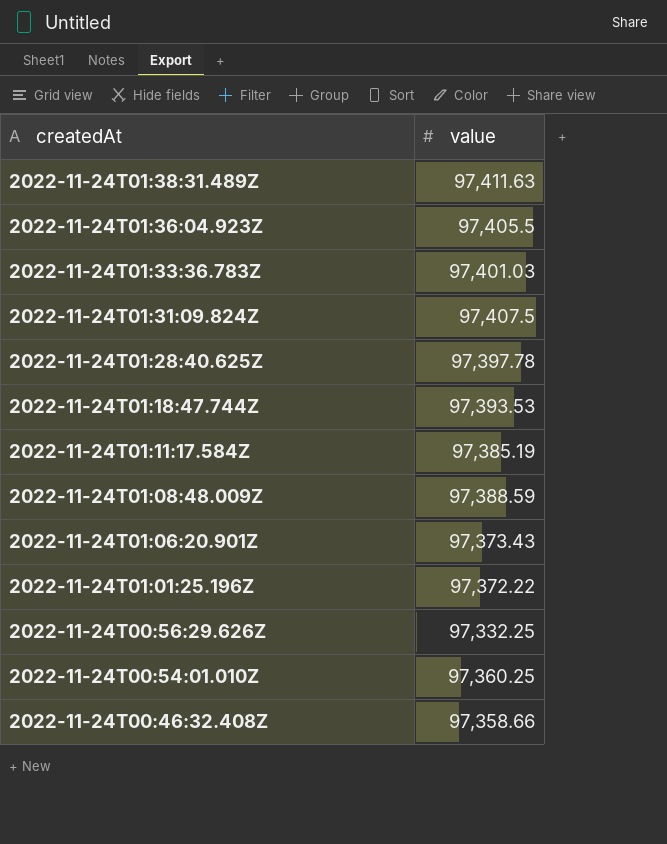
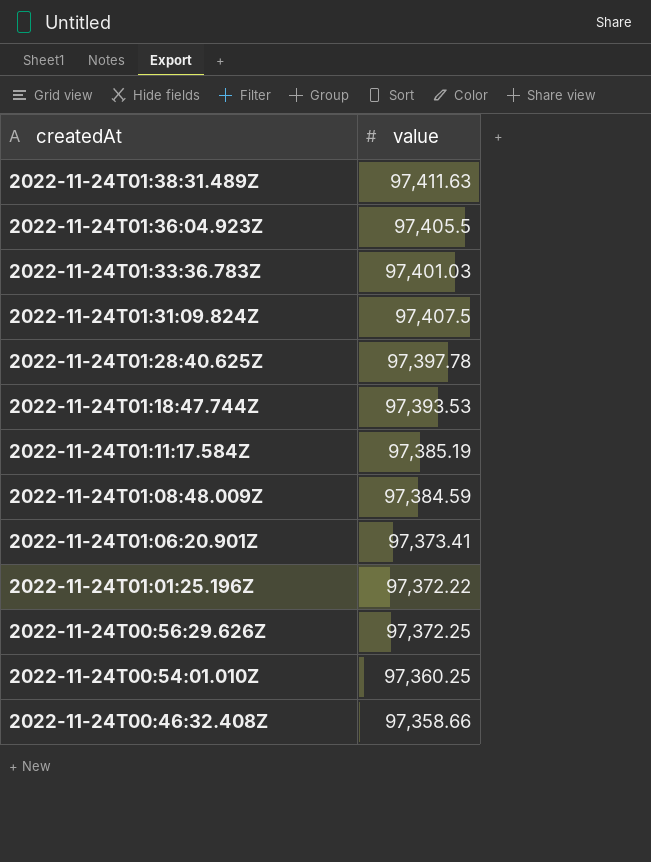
2022-11-24T01:08:48.009Z | value: 97,388.59 -> 97,384.59
2022-11-24T01:06:20.901Z | value: 97,373.43 -> 97,373.41
2022-11-24T00:56:29.626Z | value: 97,332.25 -> 97,372.25

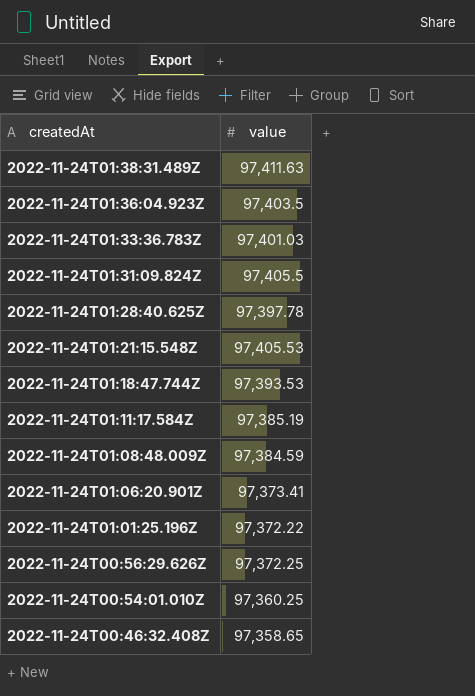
2022-11-24T01:36:04.923Z | value: 97,405.5 -> 97,403.5
2022-11-24T01:31:09.824Z | value: 97,407.5 -> 97,405.5
row 2022-11-24T01:21:15.548Z: none -> 97,405.53
2022-11-24T00:46:32.408Z | value: 97,358.66 -> 97,358.65

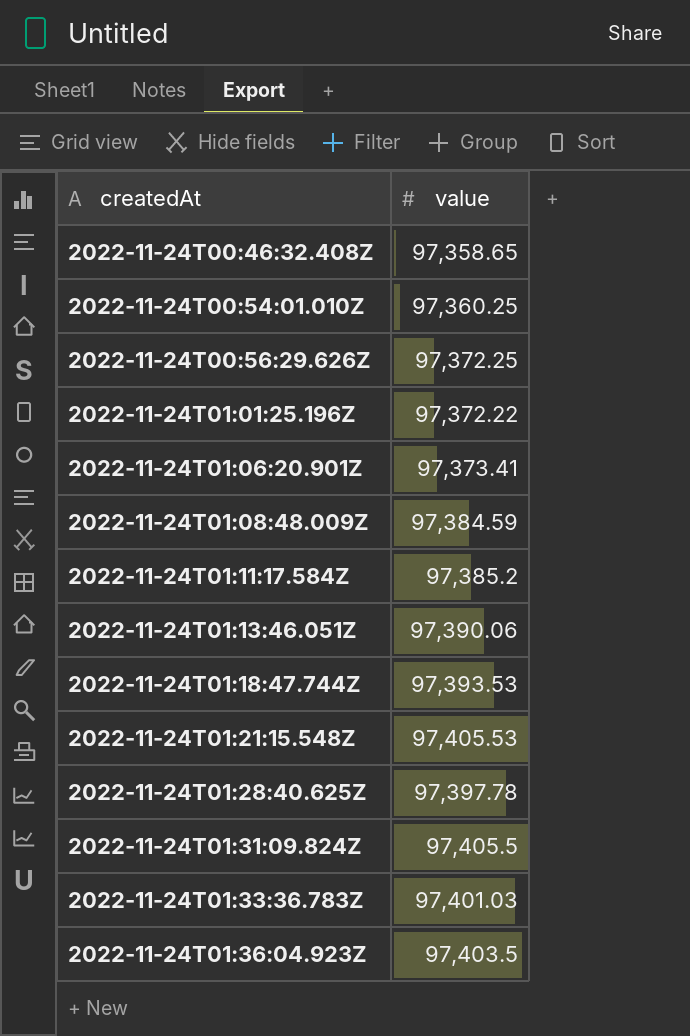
row order: createdAt descending -> createdAt ascending
row 2022-11-24T01:38:31.489Z: 97,411.63 -> none
2022-11-24T01:11:17.584Z | value: 97,385.19 -> 97,385.2
row 2022-11-24T01:13:46.051Z: none -> 97,390.06

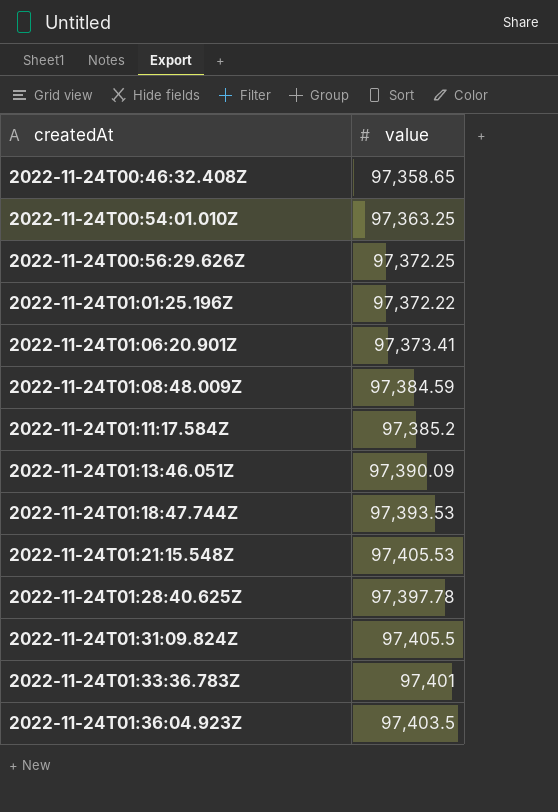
2022-11-24T00:54:01.010Z | value: 97,360.25 -> 97,363.25
2022-11-24T01:13:46.051Z | value: 97,390.06 -> 97,390.09
2022-11-24T01:33:36.783Z | value: 97,401.03 -> 97,401

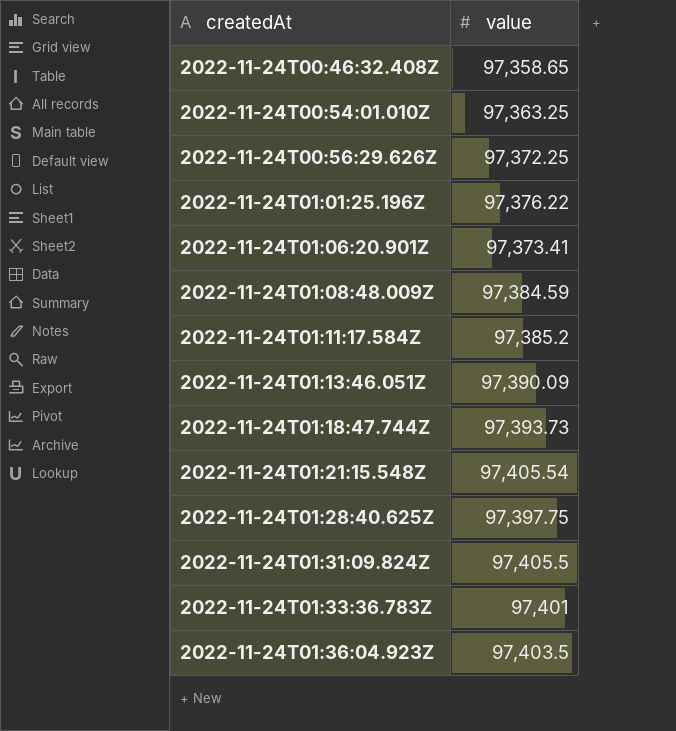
2022-11-24T01:01:25.196Z | value: 97,372.22 -> 97,376.22
2022-11-24T01:18:47.744Z | value: 97,393.53 -> 97,393.73
2022-11-24T01:21:15.548Z | value: 97,405.53 -> 97,405.54
2022-11-24T01:28:40.625Z | value: 97,397.78 -> 97,397.75

